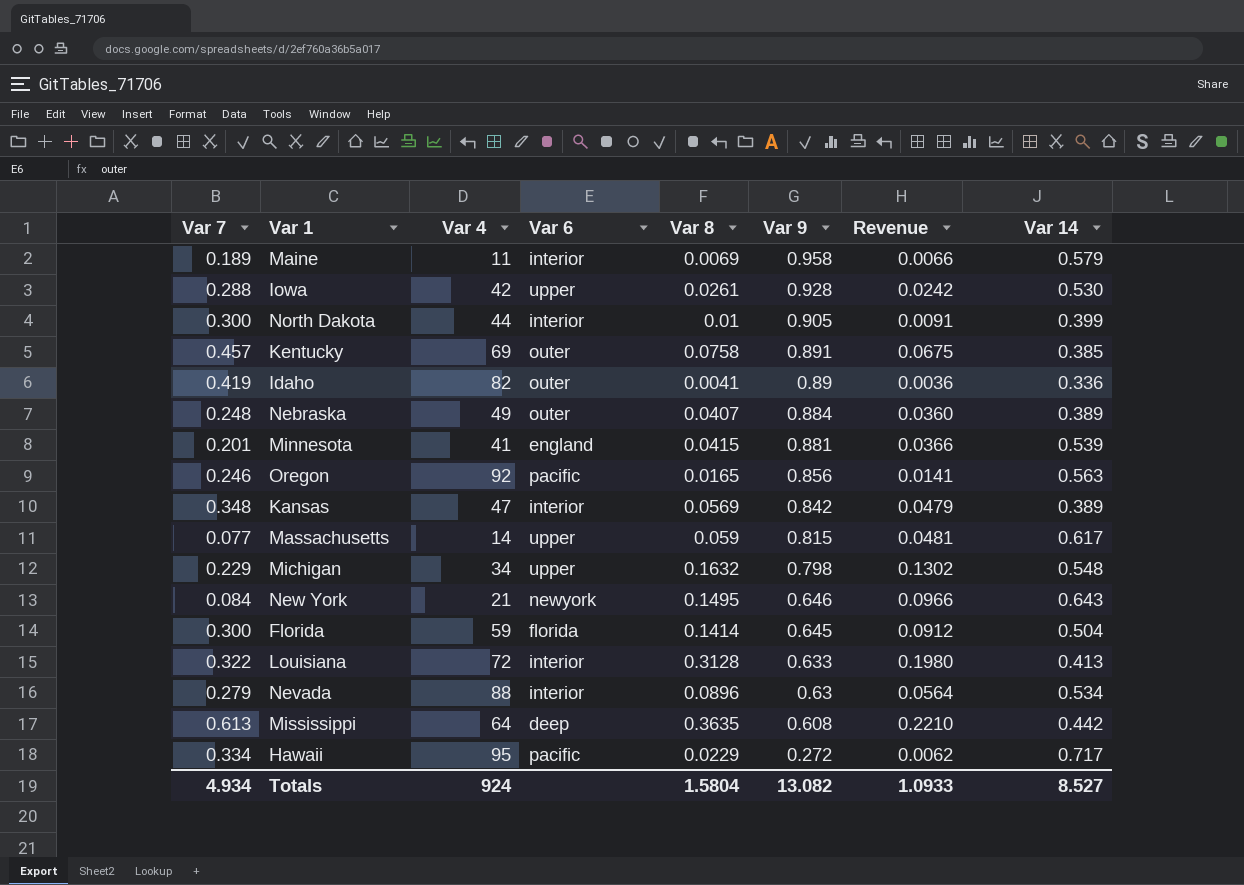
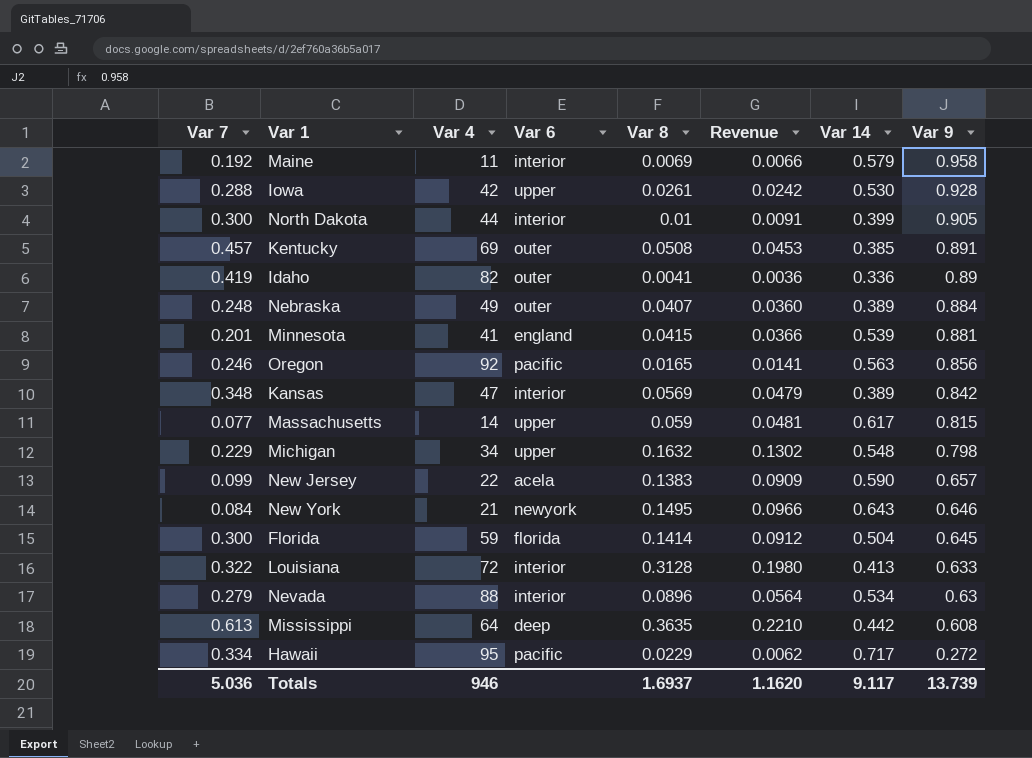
column Var 9 | position: 6 -> 8
Maine | Var 7: 0.189 -> 0.192
Kentucky | Var 8: 0.0758 -> 0.0508
Kentucky | Revenue: 0.0675 -> 0.0453
row New Jersey: none -> 0.099 | 22 | acela | 0.1383 | 0.0909 | 0.590 | 0.657
Totals | Var 7: 4.934 -> 5.036
Totals | Var 4: 924 -> 946
Totals | Var 8: 1.5804 -> 1.6937
Totals | Revenue: 1.0933 -> 1.1620
Totals | Var 14: 8.527 -> 9.117
Totals | Var 9: 13.082 -> 13.739

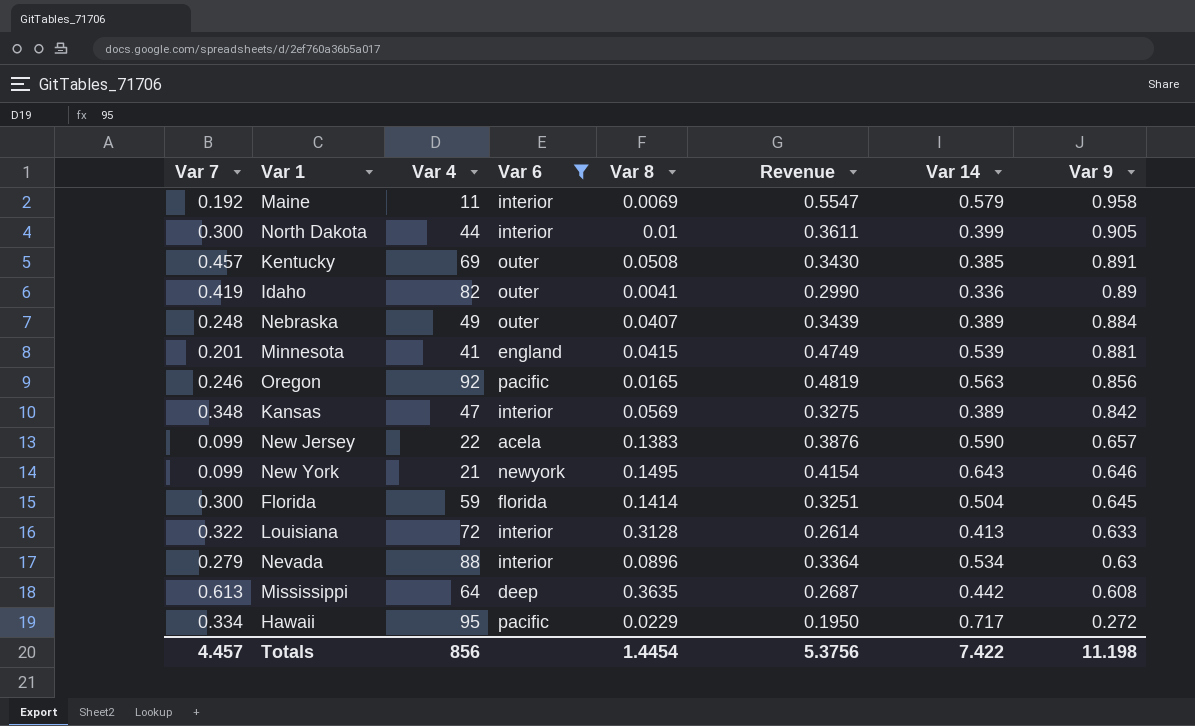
filter: none -> Var 6 != upper
column Revenue | formula: [Var 8] * [Var 9] -> [Var 14] * [Var 9]
New York | Var 7: 0.084 -> 0.099
Totals | Var 7: 5.036 -> 4.457
Totals | Var 4: 946 -> 856
Totals | Var 8: 1.6937 -> 1.4454
Totals | Revenue: 1.1620 -> 5.3756
Totals | Var 14: 9.117 -> 7.422
Totals | Var 9: 13.739 -> 11.198

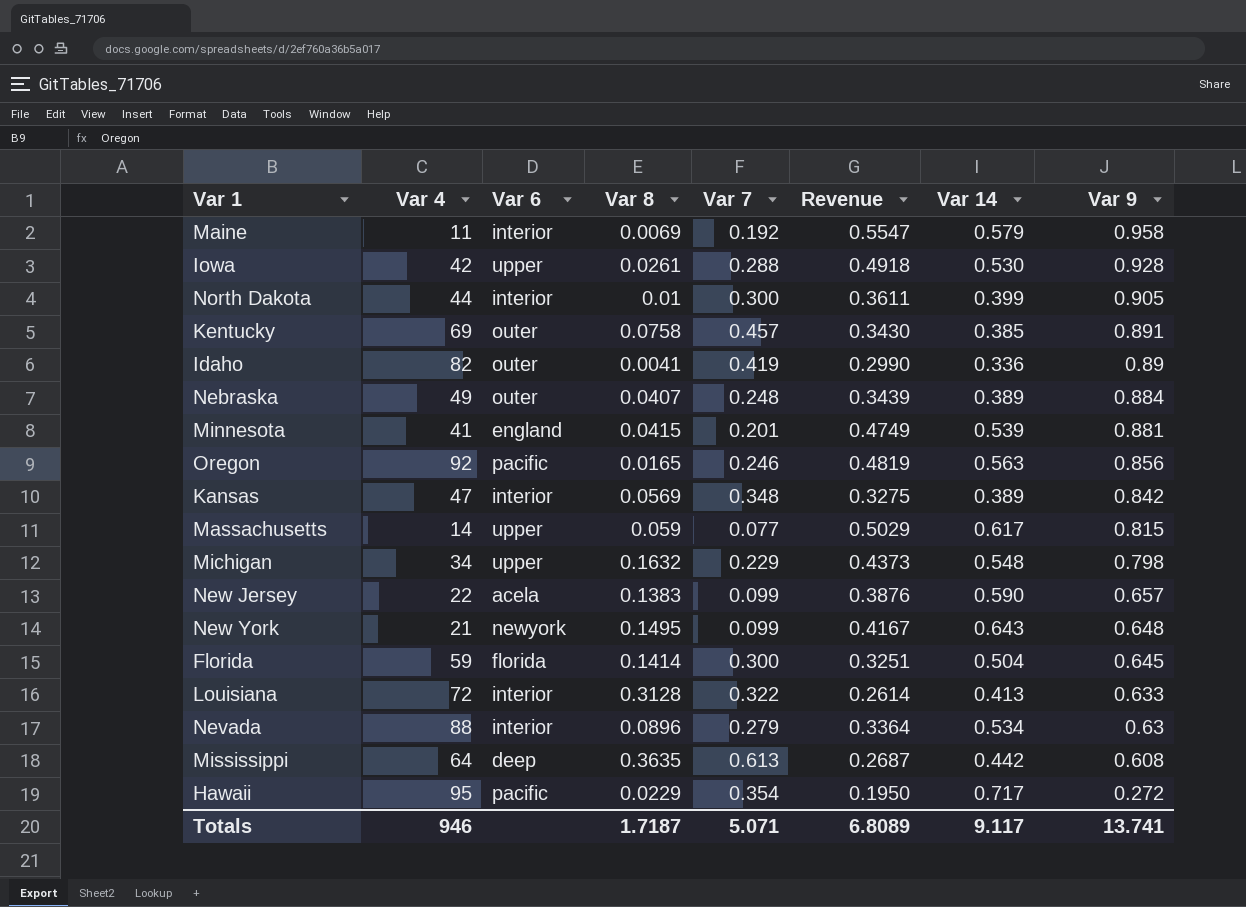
filter: Var 6 != upper -> none
column Var 7 | position: 1 -> 5
Kentucky | Var 8: 0.0508 -> 0.0758
New York | Revenue: 0.4154 -> 0.4167
New York | Var 9: 0.646 -> 0.648
Hawaii | Var 7: 0.334 -> 0.354
Totals | Var 4: 856 -> 946
Totals | Var 8: 1.4454 -> 1.7187
Totals | Var 7: 4.457 -> 5.071
Totals | Revenue: 5.3756 -> 6.8089
Totals | Var 14: 7.422 -> 9.117
Totals | Var 9: 11.198 -> 13.741

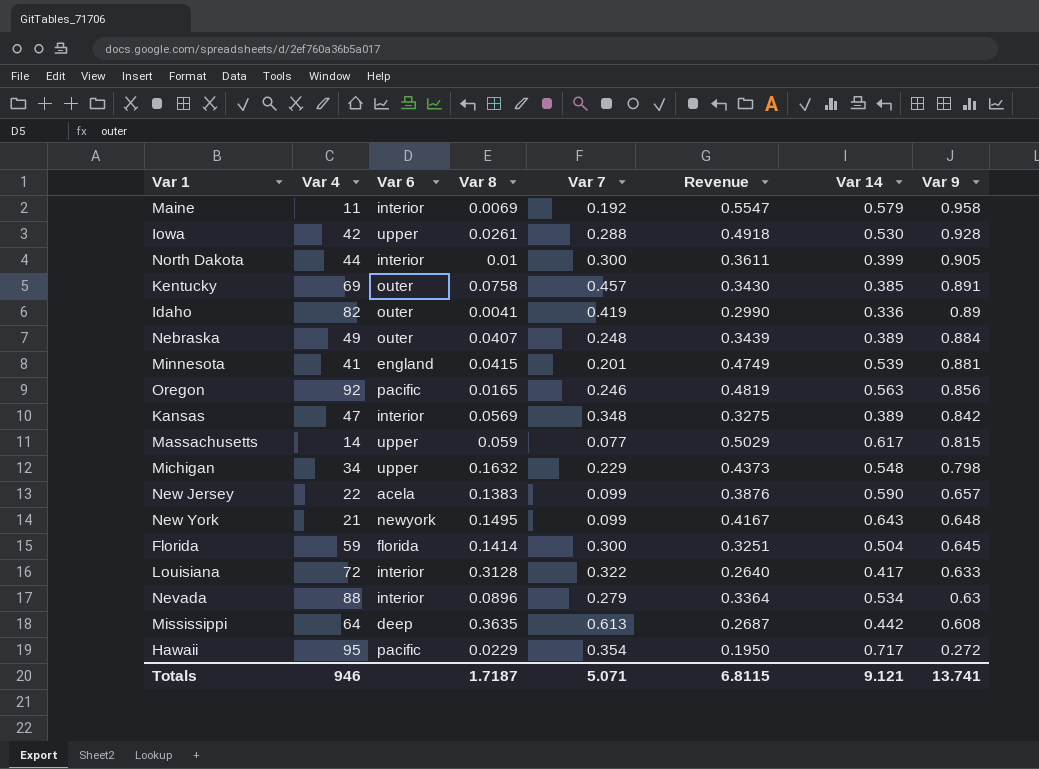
Louisiana | Revenue: 0.2614 -> 0.2640
Louisiana | Var 14: 0.413 -> 0.417
Totals | Revenue: 6.8089 -> 6.8115
Totals | Var 14: 9.117 -> 9.121

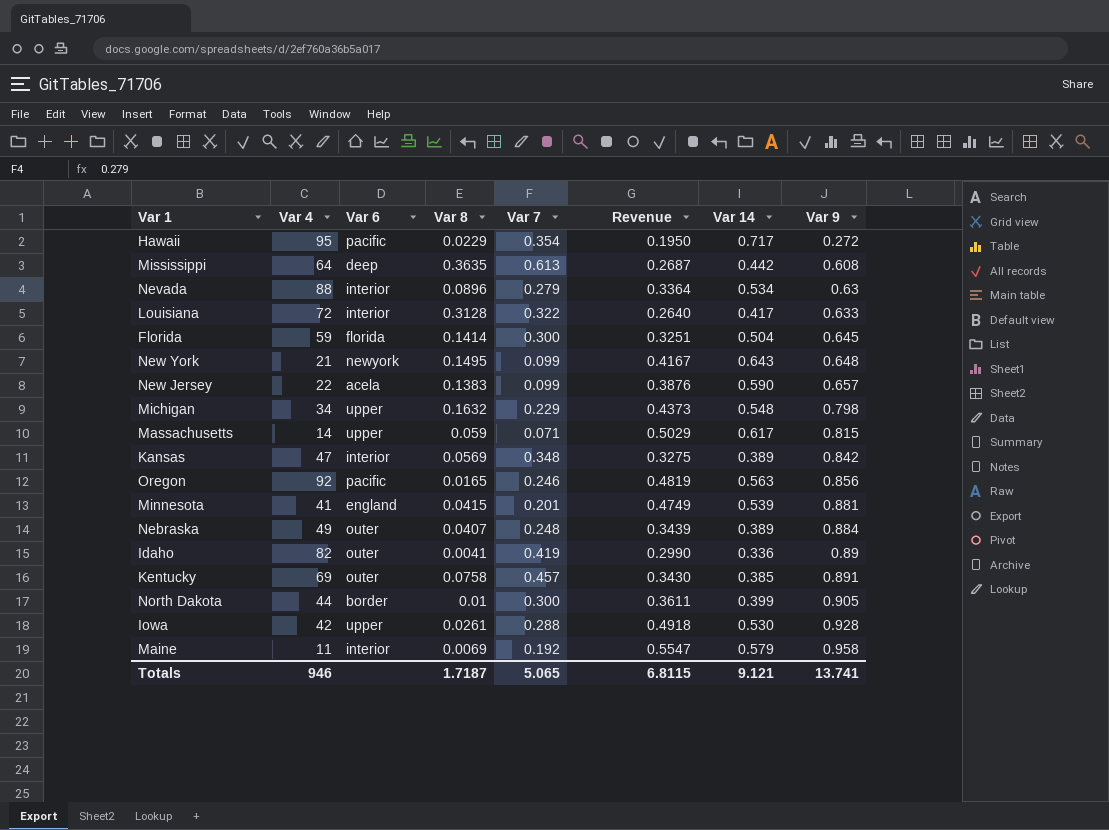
row order: Var 9 descending -> Var 9 ascending
Massachusetts | Var 7: 0.077 -> 0.071
North Dakota | Var 6: interior -> border
Totals | Var 7: 5.071 -> 5.065

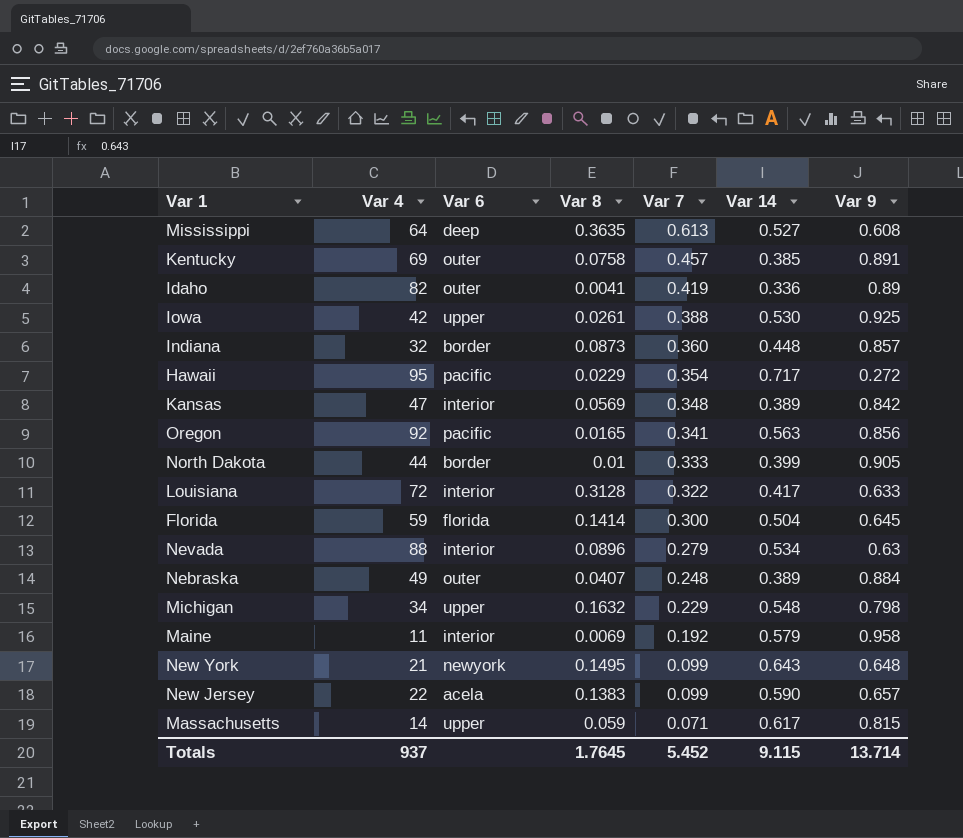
row order: Var 9 ascending -> Var 7 descending
column Revenue | formula: [Var 14] * [Var 9] -> none
row Minnesota: 41 | england | 0.0415 | 0.201 | 0.4749 | 0.539 | 0.881 -> none
Mississippi | Var 14: 0.442 -> 0.527
Iowa | Var 7: 0.288 -> 0.388
Iowa | Var 9: 0.928 -> 0.925
row Indiana: none -> 32 | border | 0.0873 | 0.360 | 0.448 | 0.857
Oregon | Var 7: 0.246 -> 0.341
North Dakota | Var 7: 0.300 -> 0.333
Totals | Var 4: 946 -> 937
Totals | Var 8: 1.7187 -> 1.7645
Totals | Var 7: 5.065 -> 5.452
Totals | Var 14: 9.121 -> 9.115
Totals | Var 9: 13.741 -> 13.714

